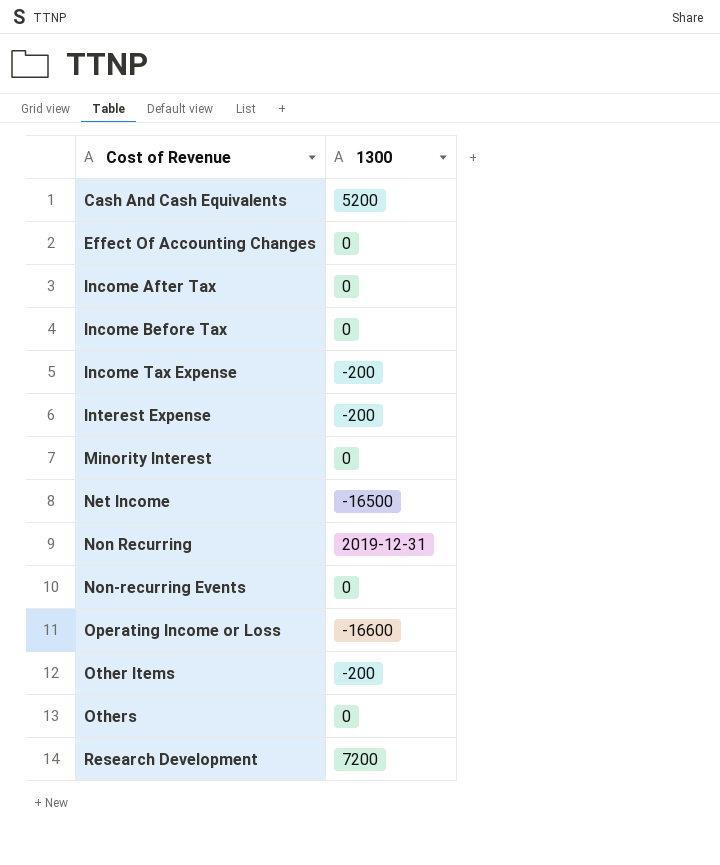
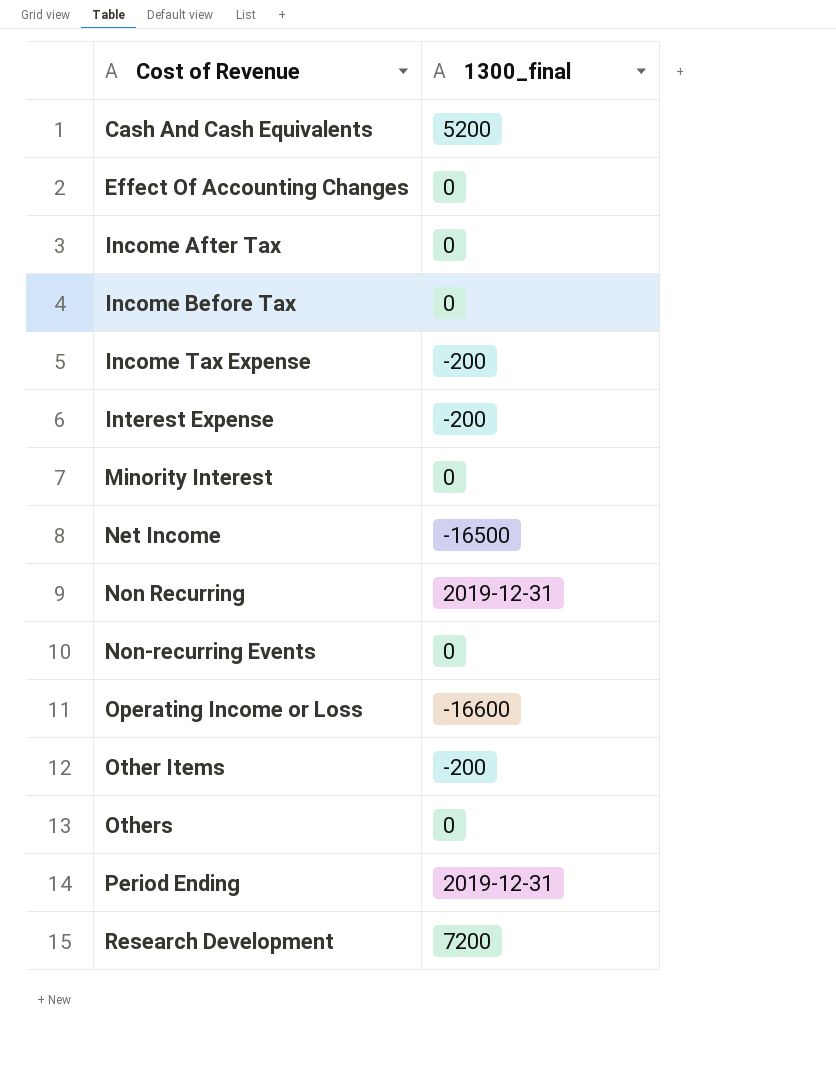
column name: 1300 -> 1300_final
row Period Ending: none -> 2019-12-31

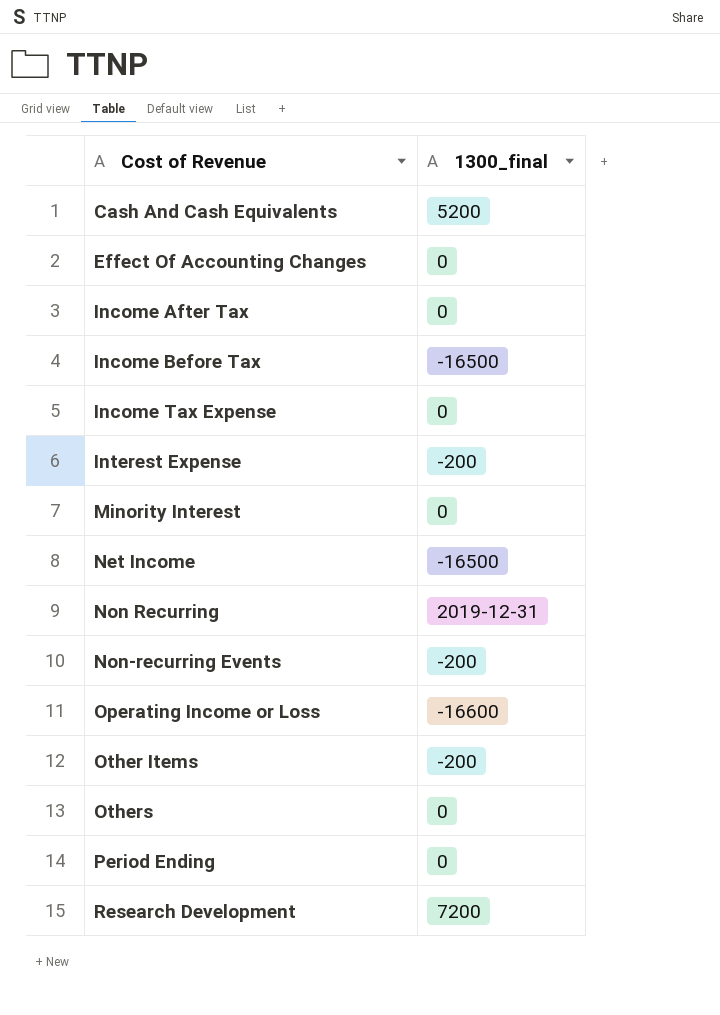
Income Before Tax | 1300_final: 0 -> -16500
Income Tax Expense | 1300_final: -200 -> 0
Non-recurring Events | 1300_final: 0 -> -200
Period Ending | 1300_final: 2019-12-31 -> 0

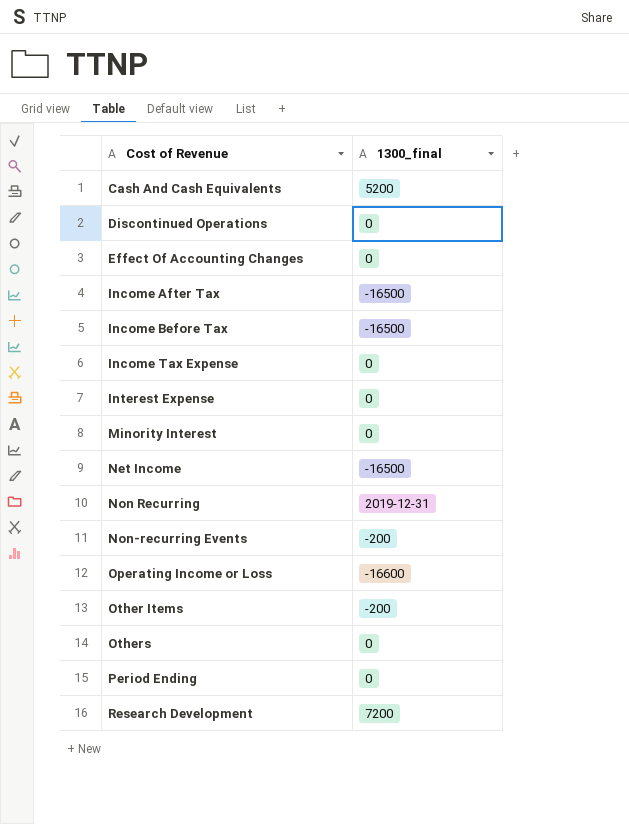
row Discontinued Operations: none -> 0
Income After Tax | 1300_final: 0 -> -16500
Interest Expense | 1300_final: -200 -> 0

